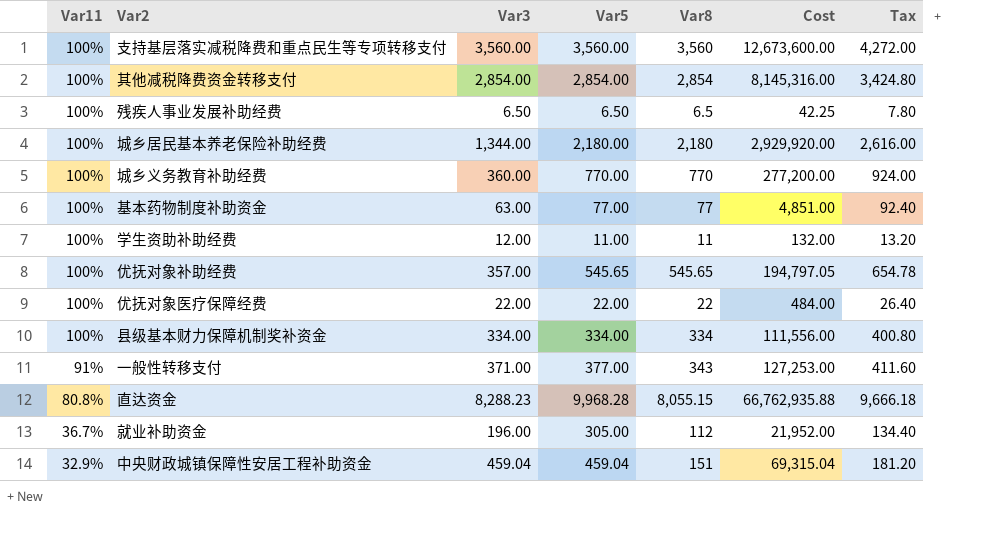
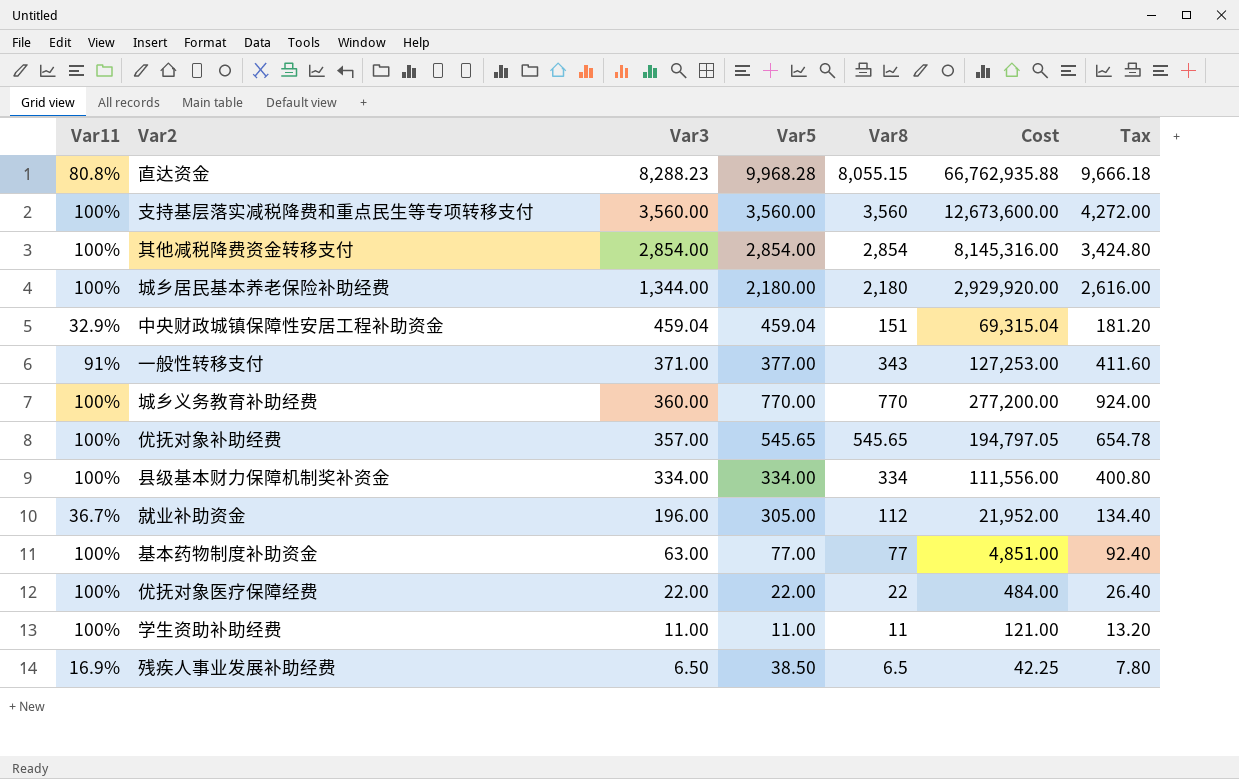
row order: Var11 descending -> Var3 descending
学生资助补助经费 | Var3: 12.00 -> 11.00
学生资助补助经费 | Cost: 132.00 -> 121.00
残疾人事业发展补助经费 | Var11: 100% -> 16.9%
残疾人事业发展补助经费 | Var5: 6.50 -> 38.50

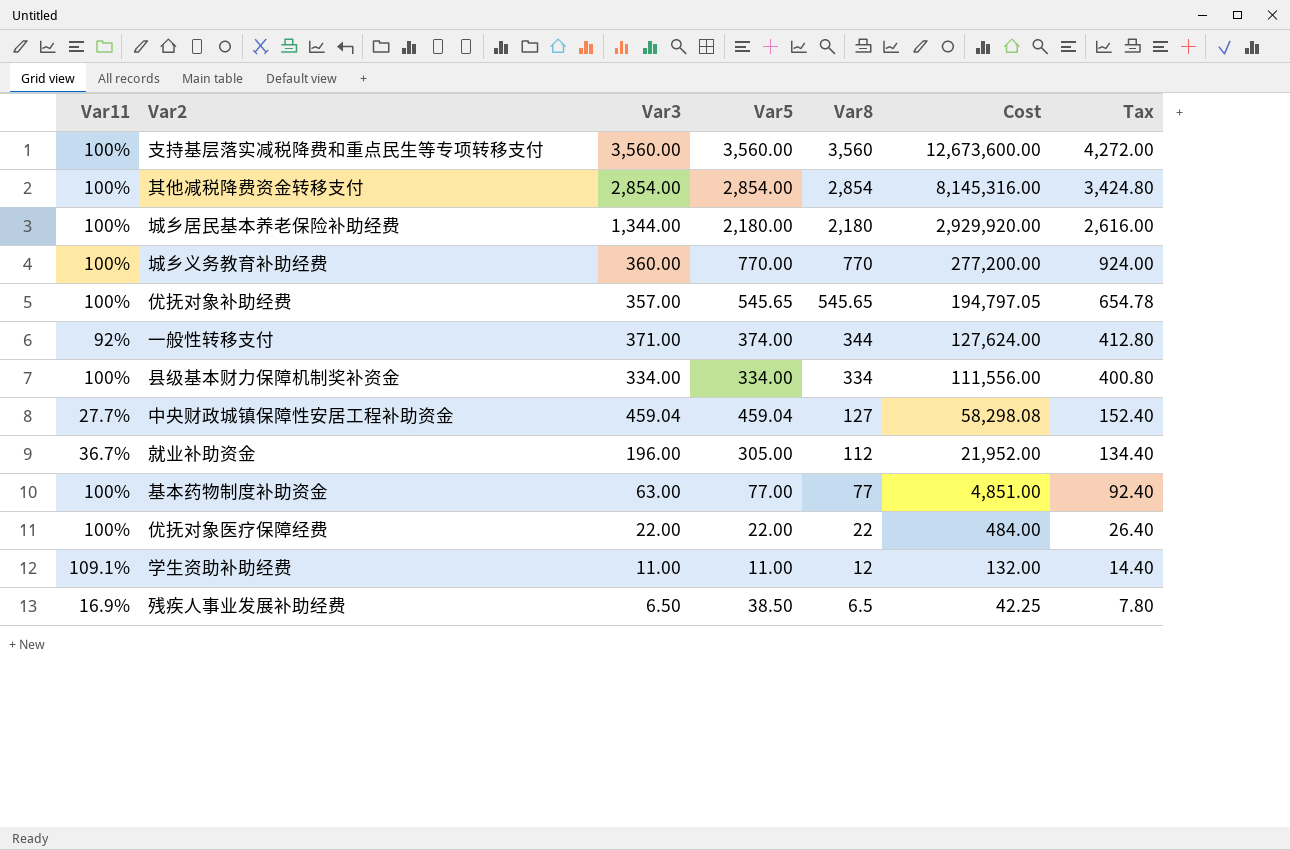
row order: Var3 descending -> Var8 descending
row 直达资金: 80.8% | 8,288.23 | 9,968.28 | 8,055.15 | 66,762,935.88 | 9,666.18 -> none
一般性转移支付 | Var11: 91% -> 92%
一般性转移支付 | Var5: 377.00 -> 374.00
一般性转移支付 | Var8: 343 -> 344
一般性转移支付 | Cost: 127,253.00 -> 127,624.00
一般性转移支付 | Tax: 411.60 -> 412.80
中央财政城镇保障性安居工程补助资金 | Var11: 32.9% -> 27.7%
中央财政城镇保障性安居工程补助资金 | Var8: 151 -> 127
中央财政城镇保障性安居工程补助资金 | Cost: 69,315.04 -> 58,298.08
中央财政城镇保障性安居工程补助资金 | Tax: 181.20 -> 152.40
学生资助补助经费 | Var11: 100% -> 109.1%
学生资助补助经费 | Var8: 11 -> 12
学生资助补助经费 | Cost: 121.00 -> 132.00
学生资助补助经费 | Tax: 13.20 -> 14.40

